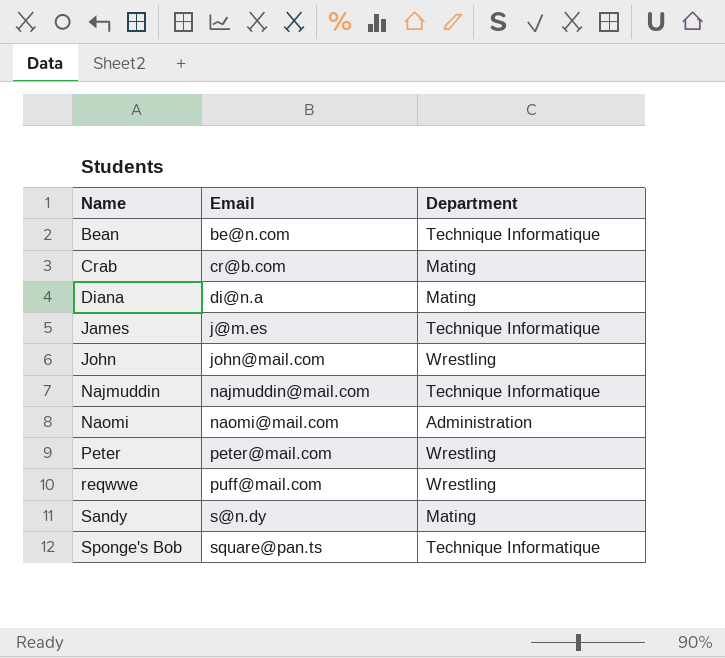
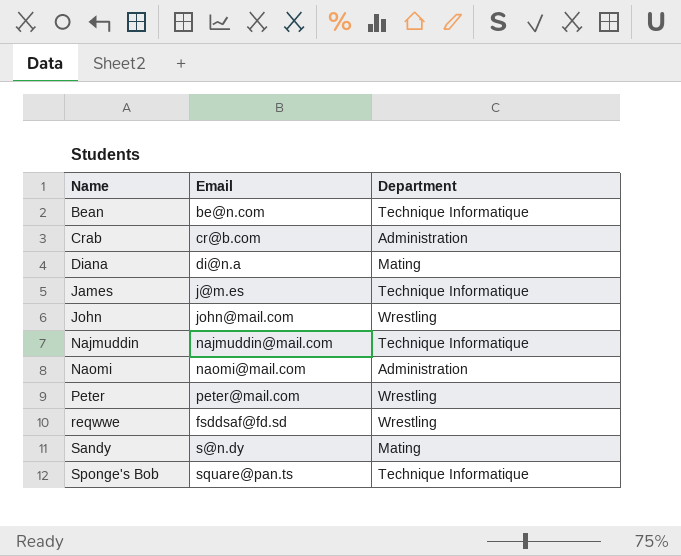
Crab | Department: Mating -> Administration
reqwwe | Email: puff@mail.com -> fsddsaf@fd.sd

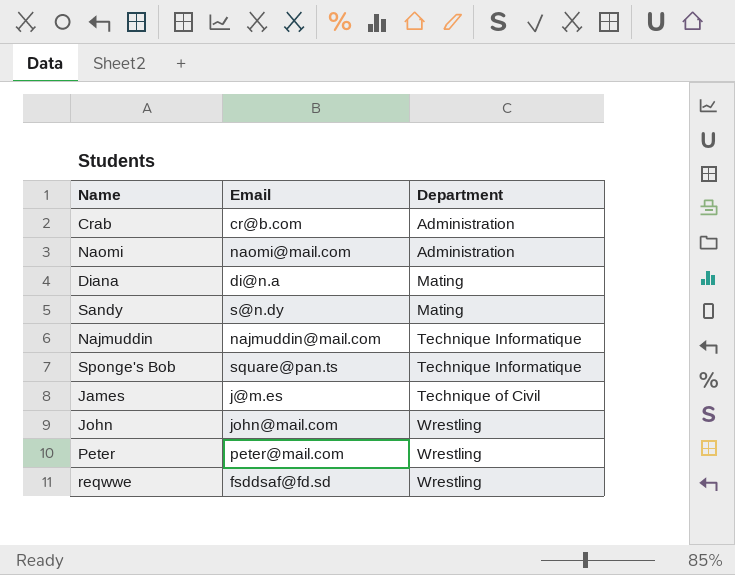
row order: Name ascending -> Department ascending
row Bean: be@n.com | Technique Informatique -> none
James | Department: Technique Informatique -> Technique of Civil

